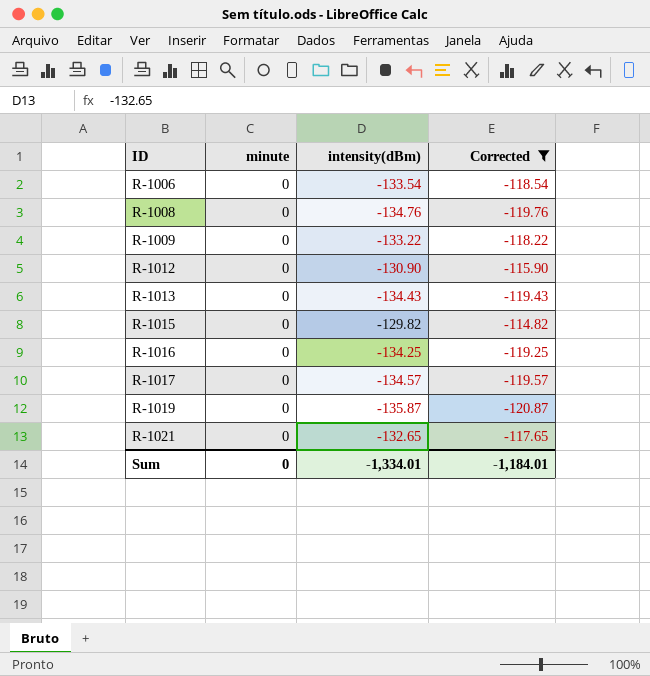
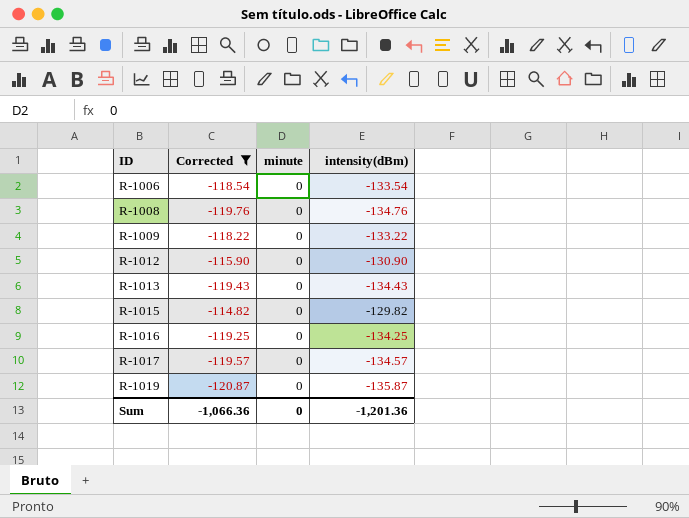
column Corrected | position: 4 -> 2
row R-1021: 0 | -132.65 | -117.65 -> none
Sum | Corrected: -1,184.01 -> -1,066.36
Sum | intensity(dBm): -1,334.01 -> -1,201.36

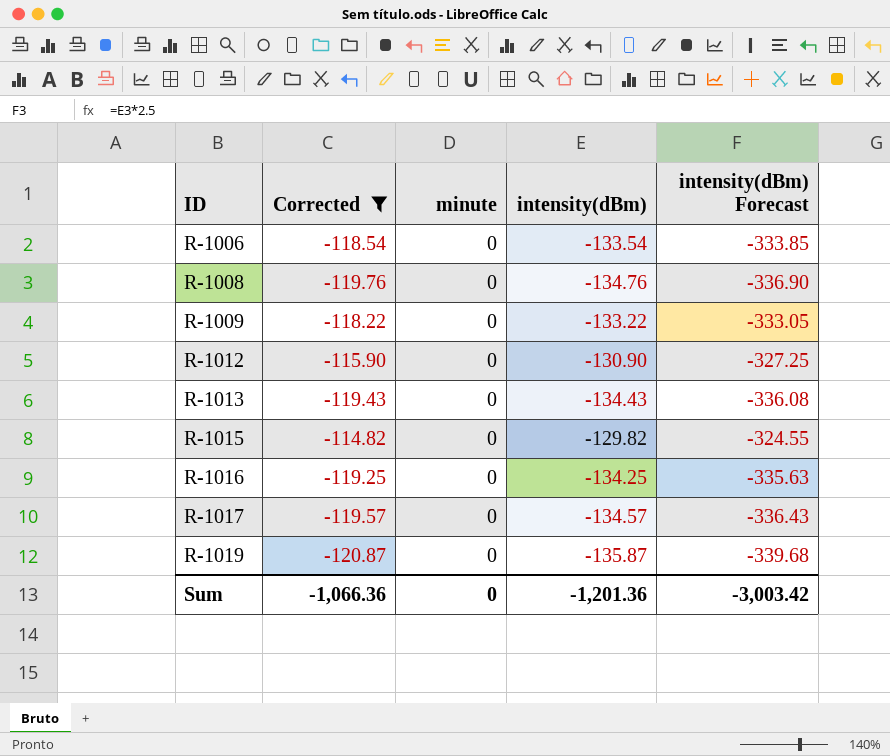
column intensity(dBm) Forecast | formula: none -> [intensity(dBm)] * 2.5

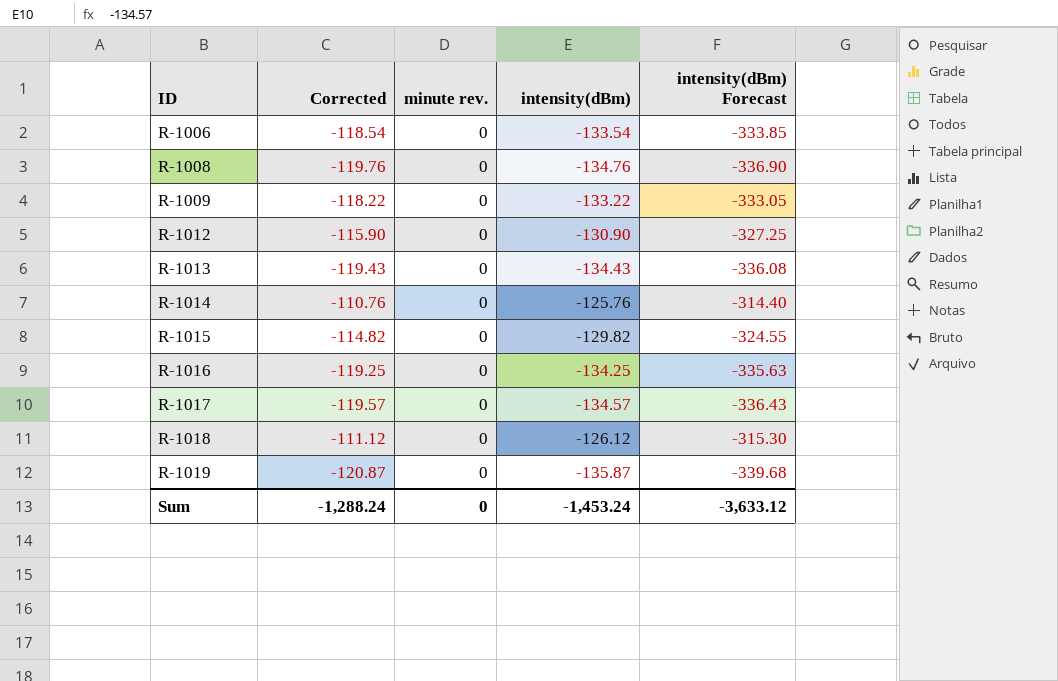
filter: Corrected <= -114.82 -> none
column name: minute -> minute rev.
Sum | Corrected: -1,066.36 -> -1,288.24
Sum | intensity(dBm): -1,201.36 -> -1,453.24
Sum | intensity(dBm) Forecast: -3,003.42 -> -3,633.12

